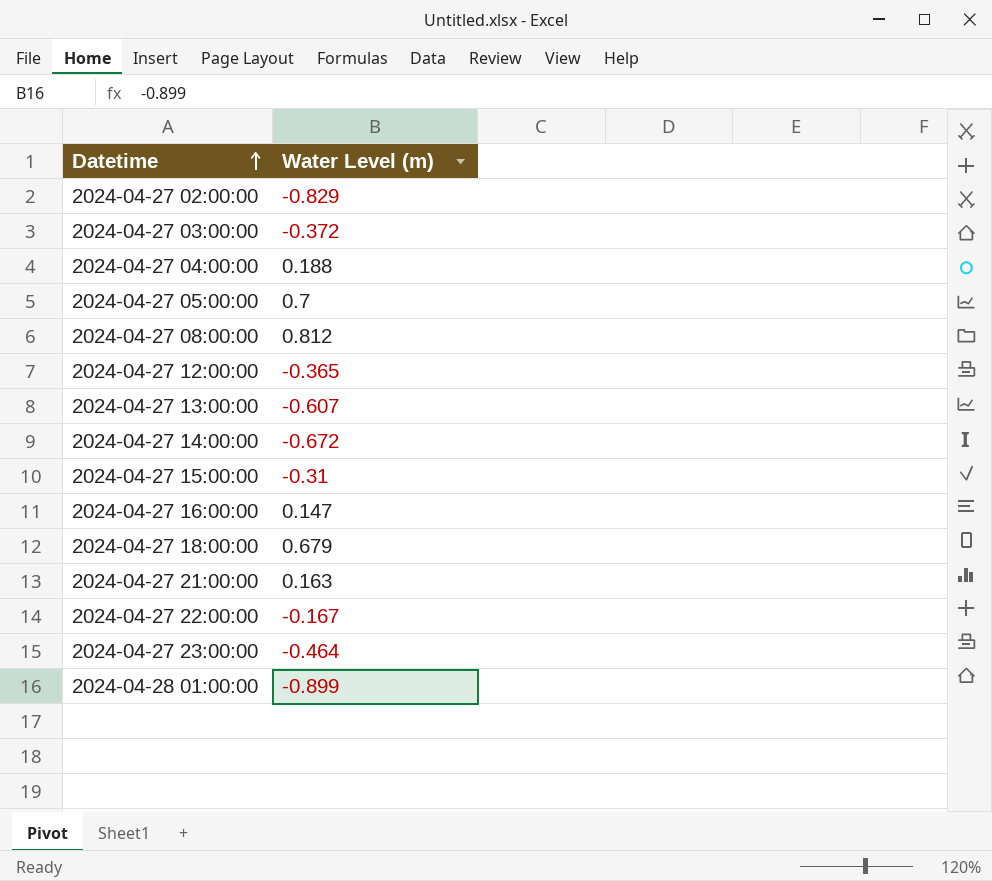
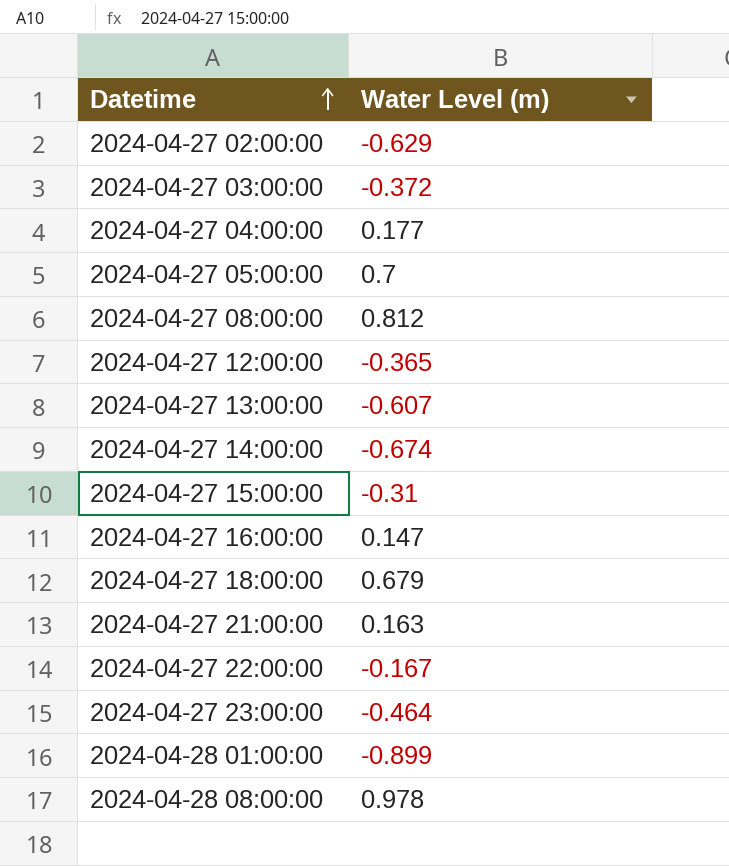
2024-04-27 02:00:00 | Water Level (m): -0.829 -> -0.629
2024-04-27 04:00:00 | Water Level (m): 0.188 -> 0.177
2024-04-27 14:00:00 | Water Level (m): -0.672 -> -0.674
row 2024-04-28 08:00:00: none -> 0.978

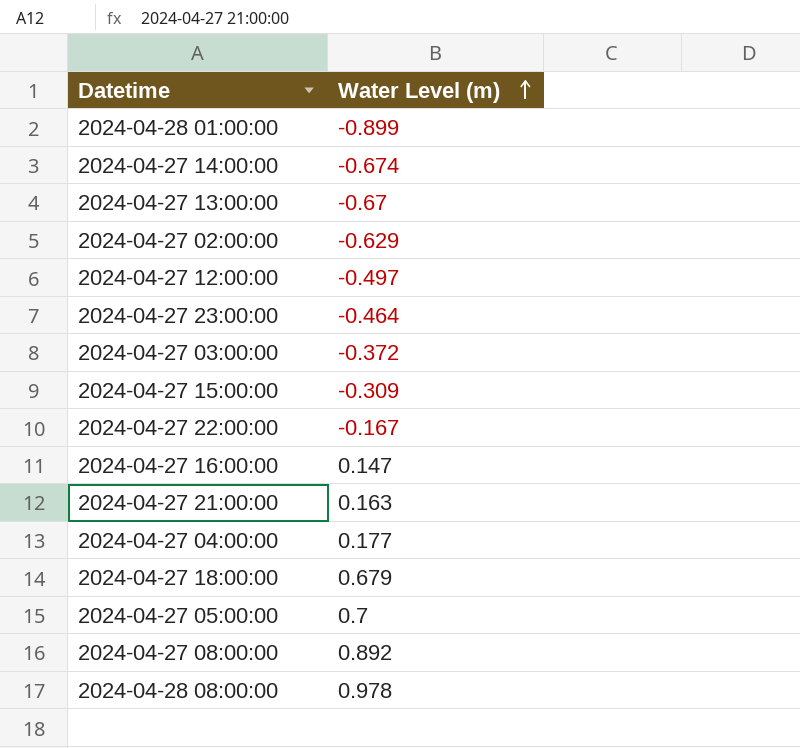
row order: Datetime ascending -> Water Level (m) ascending
2024-04-27 13:00:00 | Water Level (m): -0.607 -> -0.67
2024-04-27 12:00:00 | Water Level (m): -0.365 -> -0.497
2024-04-27 15:00:00 | Water Level (m): -0.31 -> -0.309
2024-04-27 08:00:00 | Water Level (m): 0.812 -> 0.892

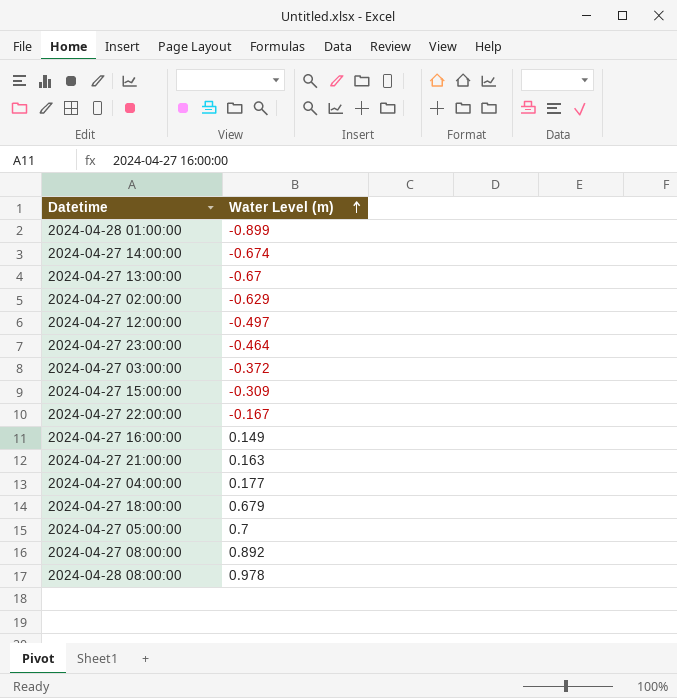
2024-04-27 16:00:00 | Water Level (m): 0.147 -> 0.149

